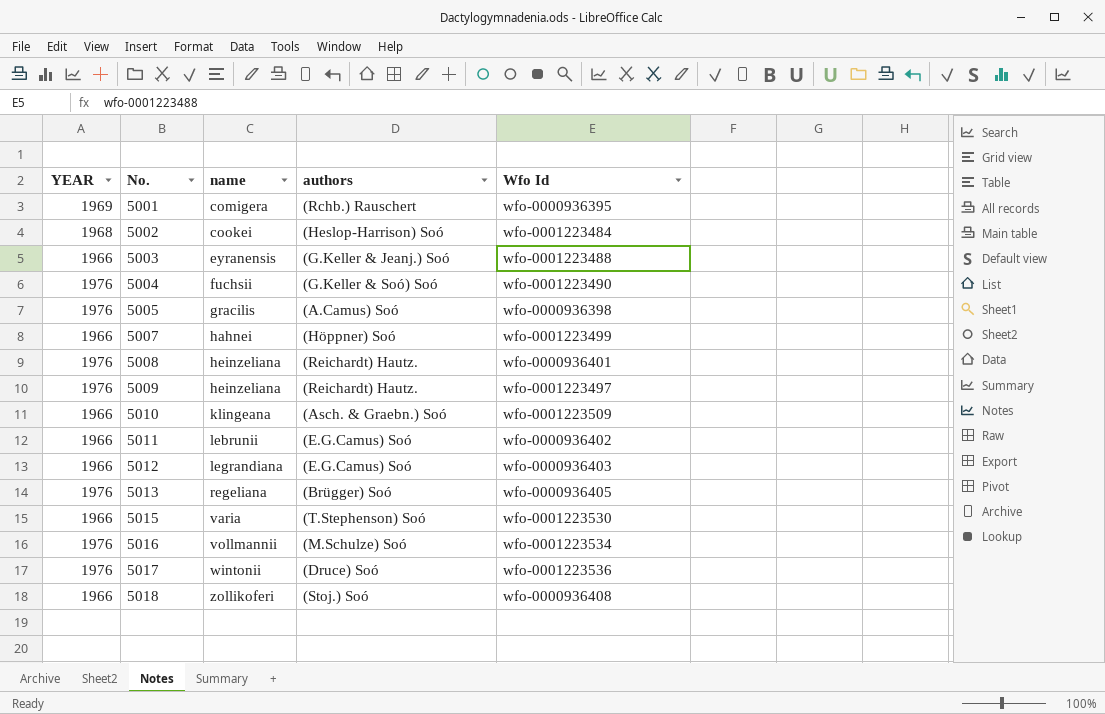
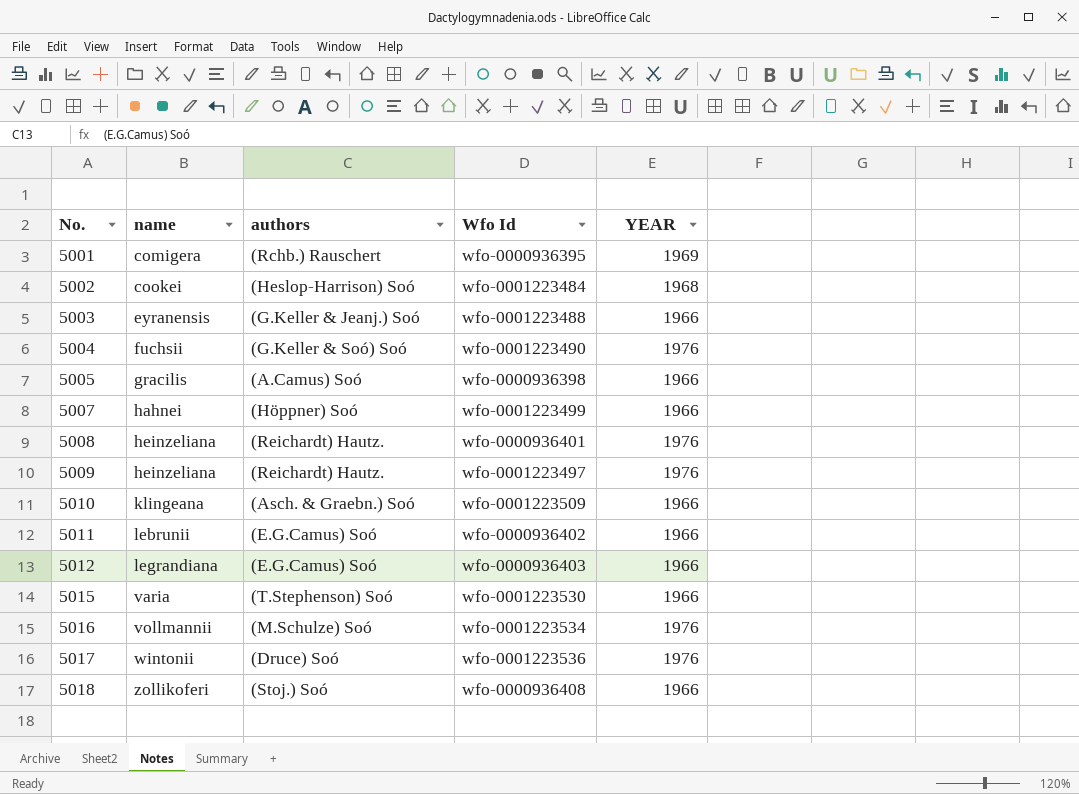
column YEAR | position: 1 -> 5
row 5013: 1976 | regeliana | (Brügger) Soó | wfo-0000936405 -> none
5005 | YEAR: 1976 -> 1966

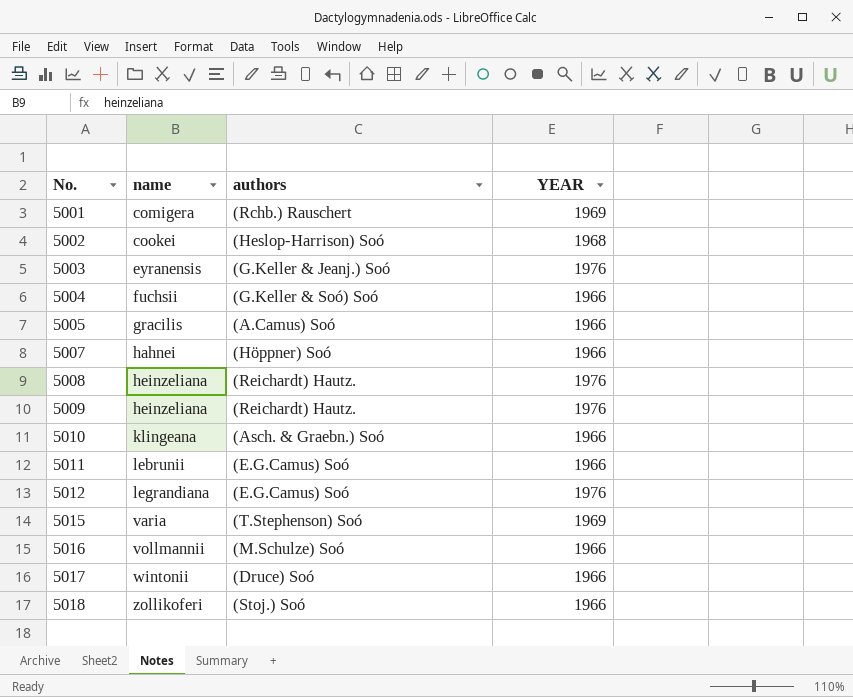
column Wfo Id | position: 4 -> none
5003 | YEAR: 1966 -> 1976
5004 | YEAR: 1976 -> 1966
5012 | YEAR: 1966 -> 1976
5015 | YEAR: 1966 -> 1969
5016 | YEAR: 1976 -> 1966
5017 | YEAR: 1976 -> 1966

